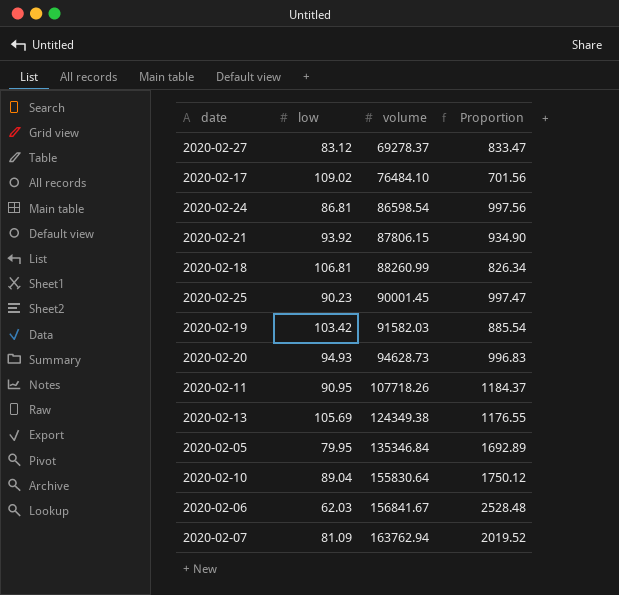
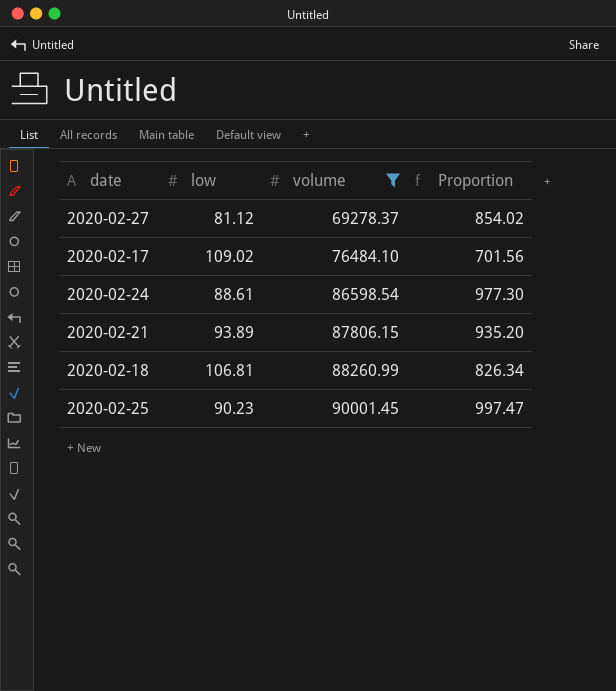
filter: none -> volume <= 90001.45
2020-02-27 | low: 83.12 -> 81.12
2020-02-27 | Proportion: 833.47 -> 854.02
2020-02-24 | low: 86.81 -> 88.61
2020-02-24 | Proportion: 997.56 -> 977.30
2020-02-21 | low: 93.92 -> 93.89
2020-02-21 | Proportion: 934.90 -> 935.20

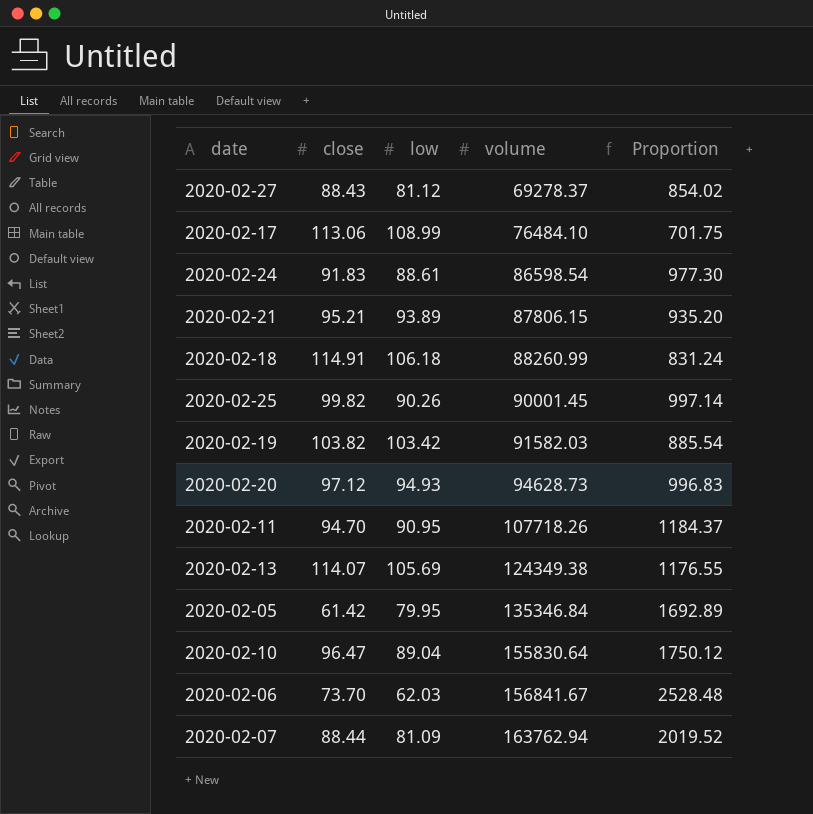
filter: volume <= 90001.45 -> none
column close | position: none -> 2
2020-02-17 | low: 109.02 -> 108.99
2020-02-17 | Proportion: 701.56 -> 701.75
2020-02-18 | low: 106.81 -> 106.18
2020-02-18 | Proportion: 826.34 -> 831.24
2020-02-25 | low: 90.23 -> 90.26
2020-02-25 | Proportion: 997.47 -> 997.14

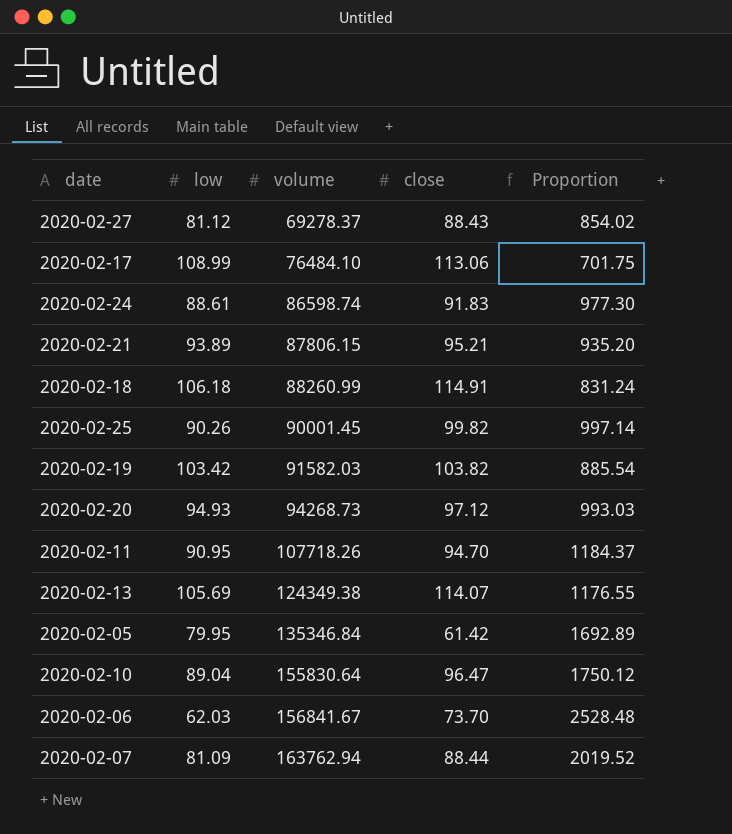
column close | position: 2 -> 4
2020-02-24 | volume: 86598.54 -> 86598.74
2020-02-20 | volume: 94628.73 -> 94268.73
2020-02-20 | Proportion: 996.83 -> 993.03

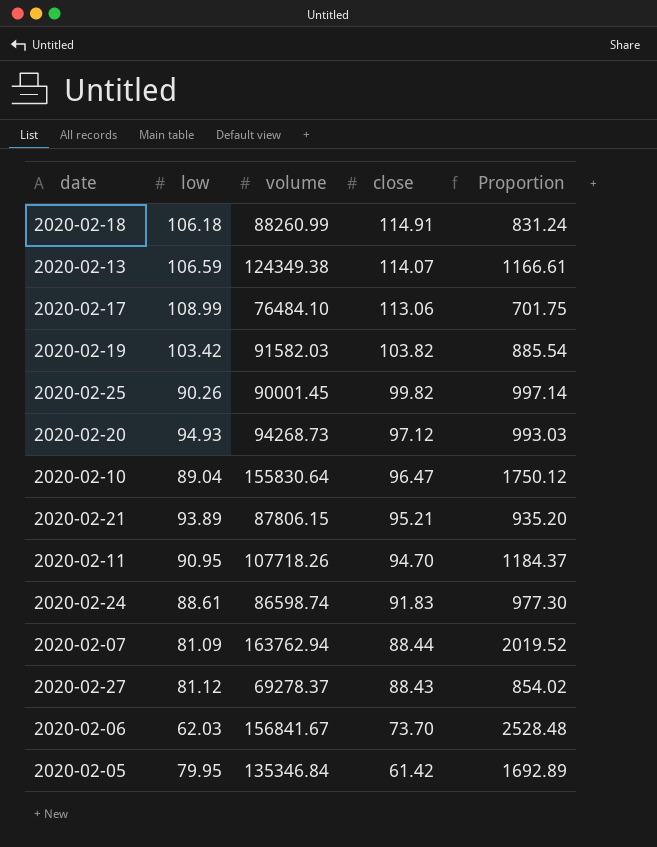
row order: volume ascending -> close descending
2020-02-13 | low: 105.69 -> 106.59
2020-02-13 | Proportion: 1176.55 -> 1166.61

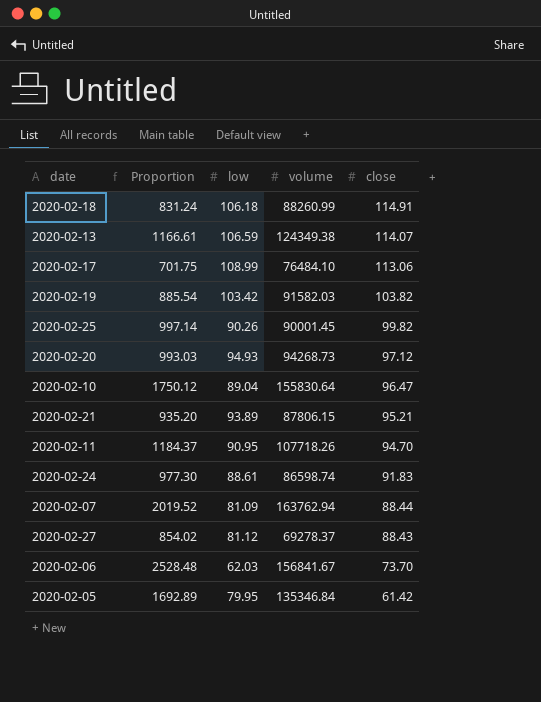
column Proportion | position: 5 -> 2

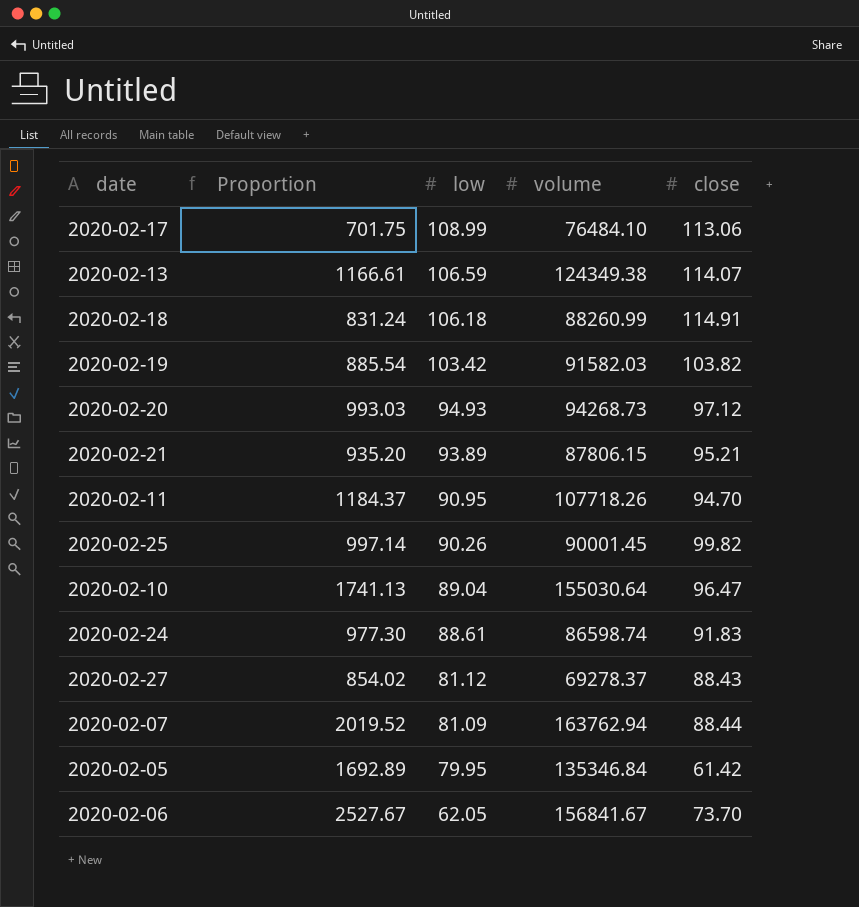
row order: close descending -> low descending
2020-02-10 | Proportion: 1750.12 -> 1741.13
2020-02-10 | volume: 155830.64 -> 155030.64
2020-02-06 | Proportion: 2528.48 -> 2527.67
2020-02-06 | low: 62.03 -> 62.05

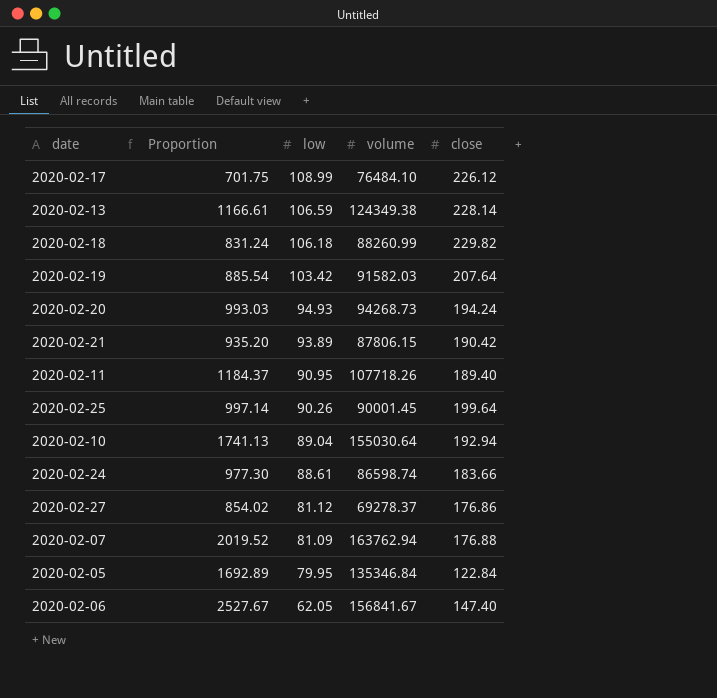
2020-02-17 | close: 113.06 -> 226.12
2020-02-13 | close: 114.07 -> 228.14
2020-02-18 | close: 114.91 -> 229.82
2020-02-19 | close: 103.82 -> 207.64
2020-02-20 | close: 97.12 -> 194.24
2020-02-21 | close: 95.21 -> 190.42
2020-02-11 | close: 94.70 -> 189.40
2020-02-25 | close: 99.82 -> 199.64
2020-02-10 | close: 96.47 -> 192.94
2020-02-24 | close: 91.83 -> 183.66
2020-02-27 | close: 88.43 -> 176.86
2020-02-07 | close: 88.44 -> 176.88
2020-02-05 | close: 61.42 -> 122.84
2020-02-06 | close: 73.70 -> 147.40

